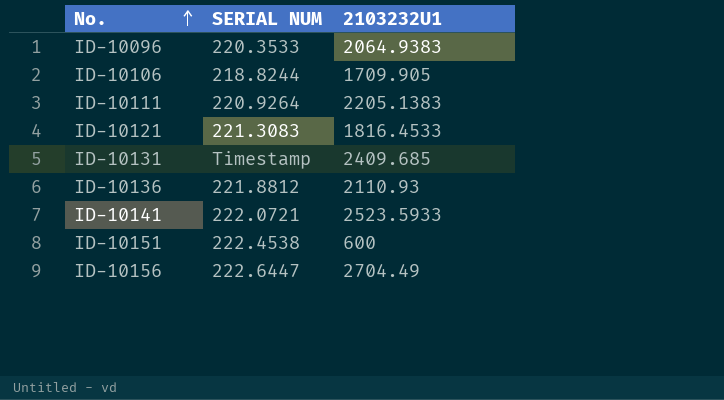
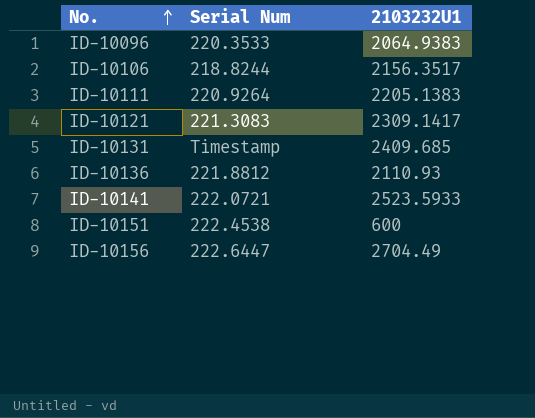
column name: SERIAL NUM -> Serial Num
ID-10106 | 2103232U1: 1709.905 -> 2156.3517
ID-10121 | 2103232U1: 1816.4533 -> 2309.1417

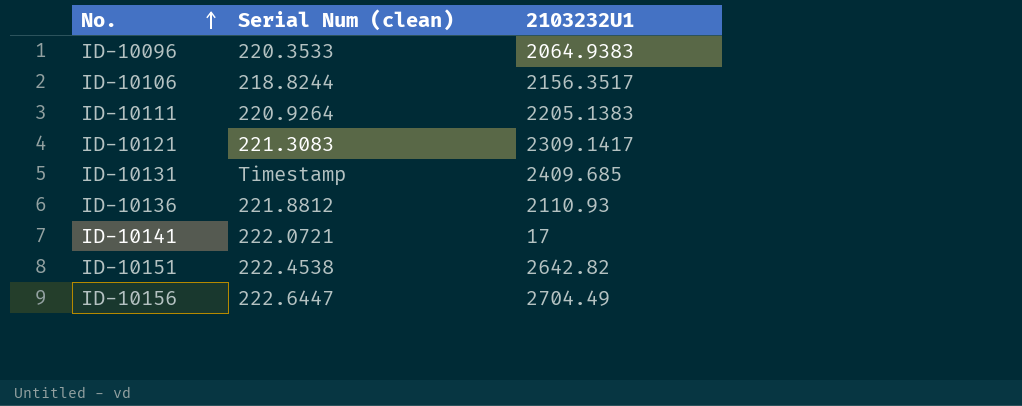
column name: Serial Num -> Serial Num (clean)
ID-10141 | 2103232U1: 2523.5933 -> 17
ID-10151 | 2103232U1: 600 -> 2642.82

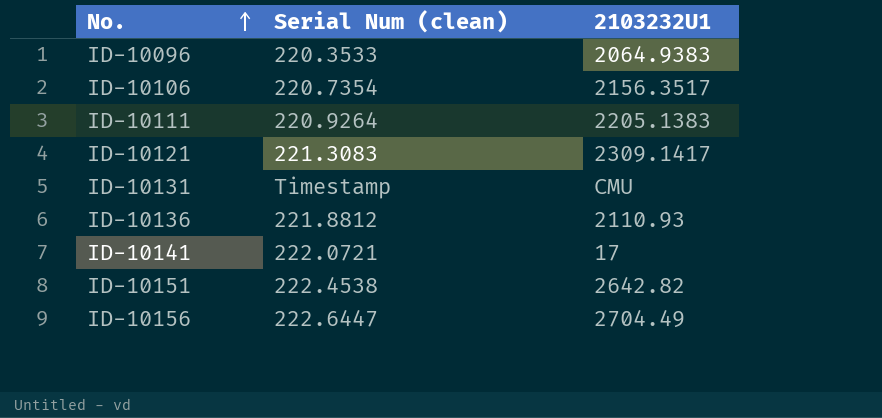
ID-10106 | Serial Num (clean): 218.8244 -> 220.7354
ID-10131 | 2103232U1: 2409.685 -> CMU

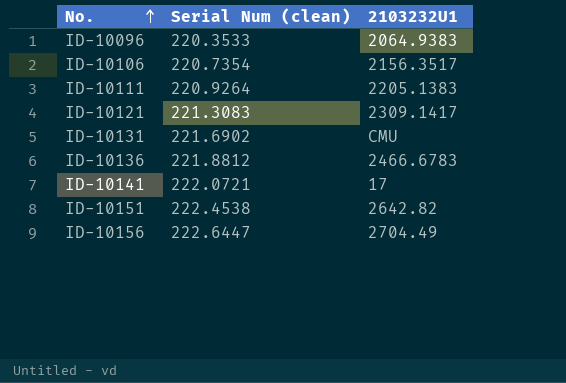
ID-10131 | Serial Num (clean): Timestamp -> 221.6902
ID-10136 | 2103232U1: 2110.93 -> 2466.6783

